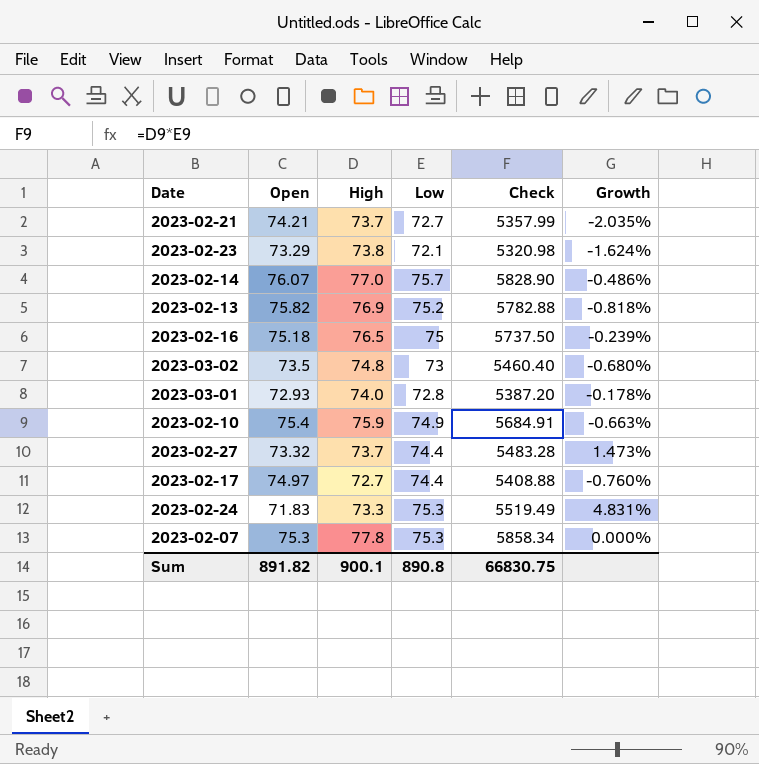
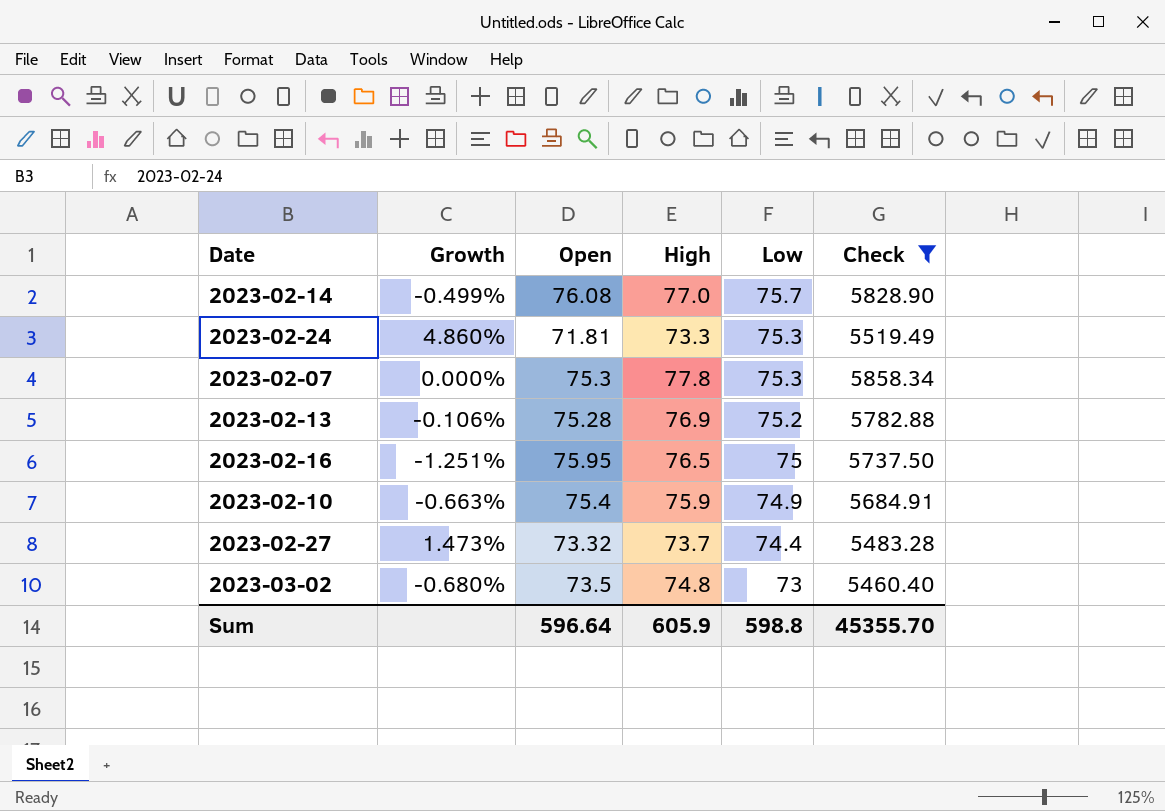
filter: none -> Check >= 5460.40
row order: none -> Low descending
column Growth | position: 6 -> 2
2023-02-14 | Growth: -0.486% -> -0.499%
2023-02-14 | Open: 76.07 -> 76.08
2023-02-24 | Growth: 4.831% -> 4.860%
2023-02-24 | Open: 71.83 -> 71.81
2023-02-13 | Growth: -0.818% -> -0.106%
2023-02-13 | Open: 75.82 -> 75.28
2023-02-16 | Growth: -0.239% -> -1.251%
2023-02-16 | Open: 75.18 -> 75.95
Sum | Open: 891.82 -> 596.64
Sum | High: 900.1 -> 605.9
Sum | Low: 890.8 -> 598.8
Sum | Check: 66830.75 -> 45355.70

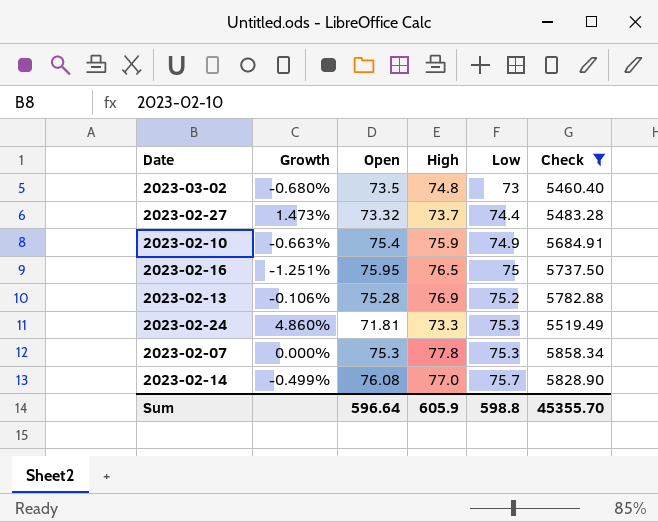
row order: Low descending -> Low ascending

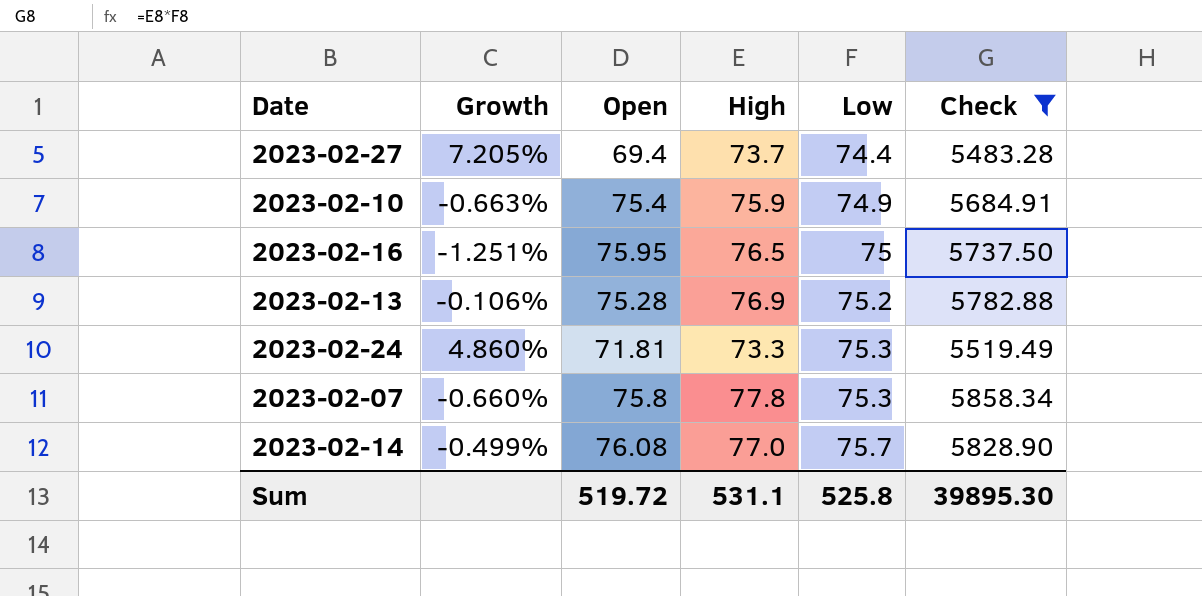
row 2023-03-02: -0.680% | 73.5 | 74.8 | 73 | 5460.40 -> none
2023-02-27 | Growth: 1.473% -> 7.205%
2023-02-27 | Open: 73.32 -> 69.4
2023-02-07 | Growth: 0.000% -> -0.660%
2023-02-07 | Open: 75.3 -> 75.8
Sum | Open: 596.64 -> 519.72
Sum | High: 605.9 -> 531.1
Sum | Low: 598.8 -> 525.8
Sum | Check: 45355.70 -> 39895.30

